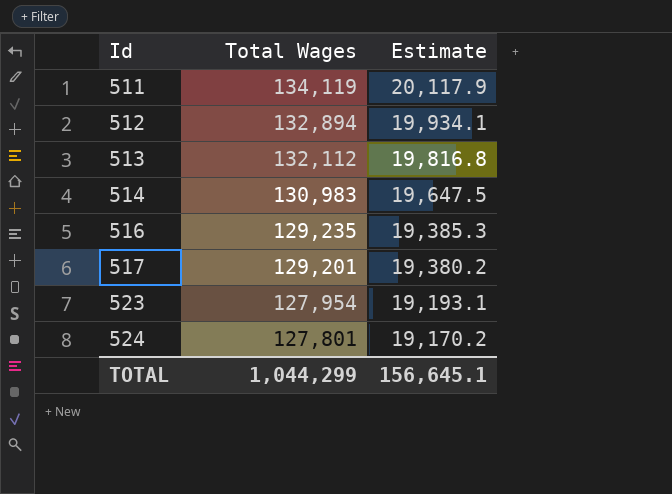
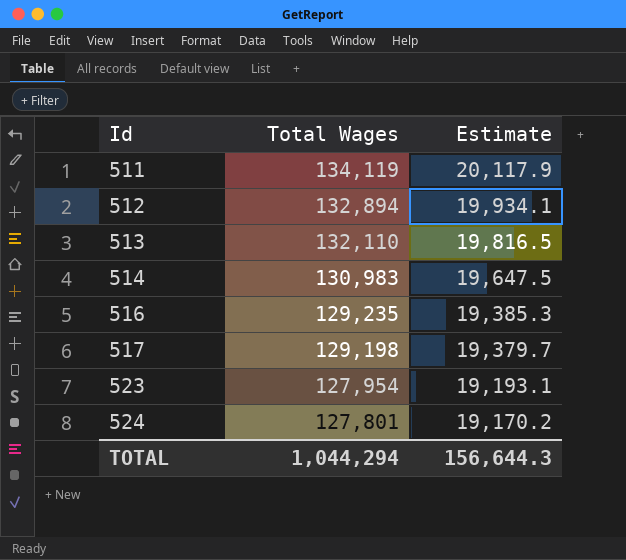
513 | Total Wages: 132,112 -> 132,110
513 | Estimate: 19,816.8 -> 19,816.5
517 | Total Wages: 129,201 -> 129,198
517 | Estimate: 19,380.2 -> 19,379.7
TOTAL | Total Wages: 1,044,299 -> 1,044,294
TOTAL | Estimate: 156,645.1 -> 156,644.3

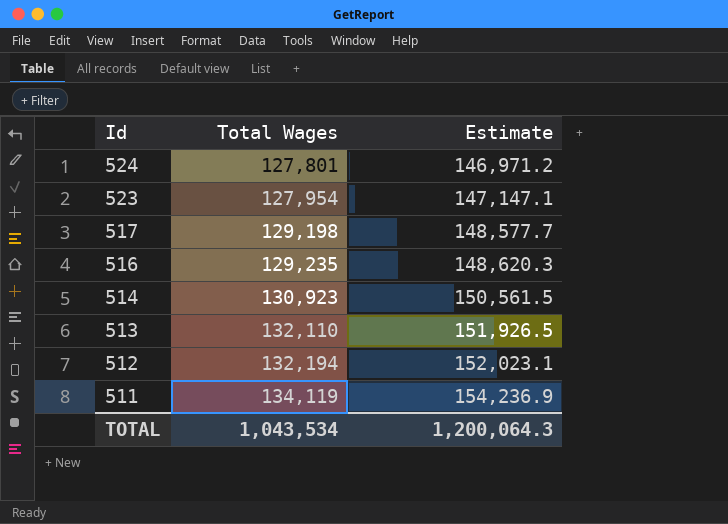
row order: Id ascending -> Id descending
column Estimate | formula: [Total Wages] * 0.15 -> [Total Wages] * 1.15
514 | Total Wages: 130,983 -> 130,923
512 | Total Wages: 132,894 -> 132,194
TOTAL | Total Wages: 1,044,294 -> 1,043,534
TOTAL | Estimate: 156,644.3 -> 1,200,064.3

